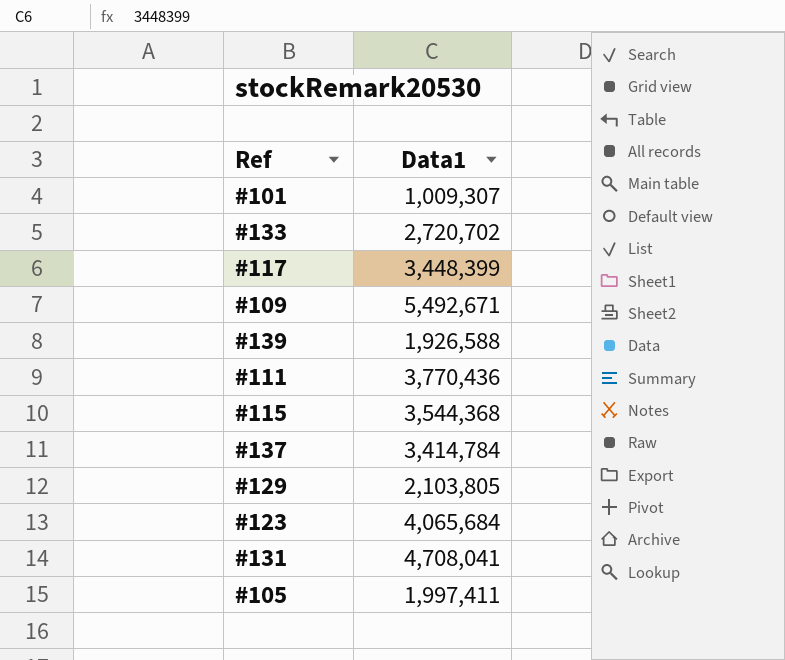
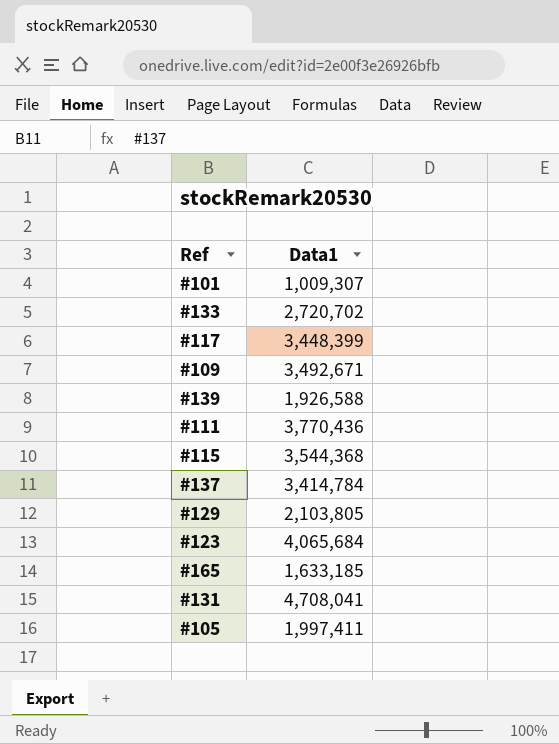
#109 | Data1: 5,492,671 -> 3,492,671
row #165: none -> 1,633,185

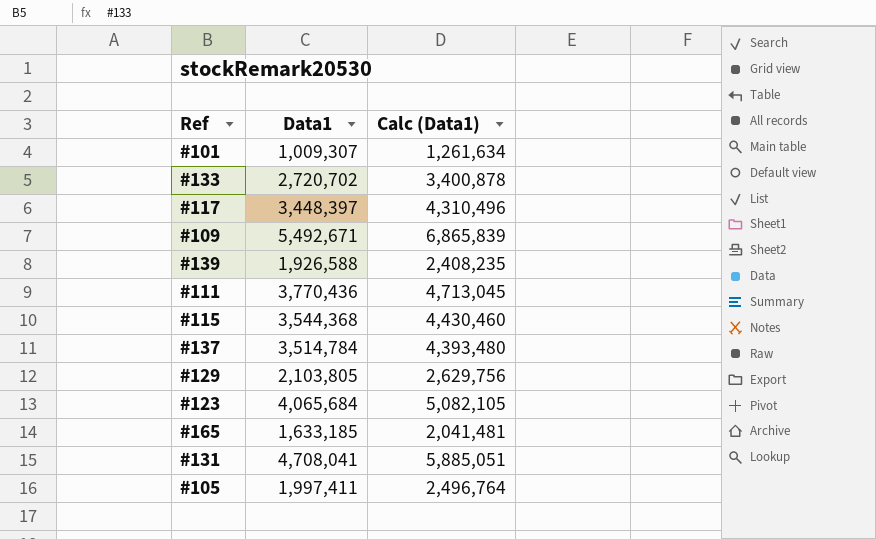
column Calc (Data1) | formula: none -> [Data1] * 1.25
#117 | Data1: 3,448,399 -> 3,448,397
#109 | Data1: 3,492,671 -> 5,492,671
#137 | Data1: 3,414,784 -> 3,514,784

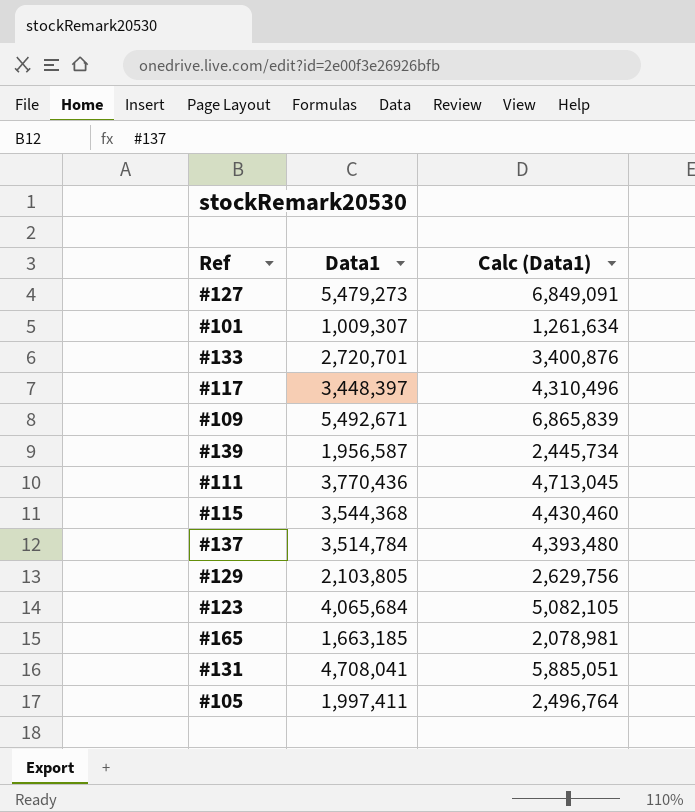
row #127: none -> 5,479,273 | 6,849,091
#133 | Data1: 2,720,702 -> 2,720,701
#133 | Calc (Data1): 3,400,878 -> 3,400,876
#139 | Data1: 1,926,588 -> 1,956,587
#139 | Calc (Data1): 2,408,235 -> 2,445,734
#165 | Data1: 1,633,185 -> 1,663,185
#165 | Calc (Data1): 2,041,481 -> 2,078,981

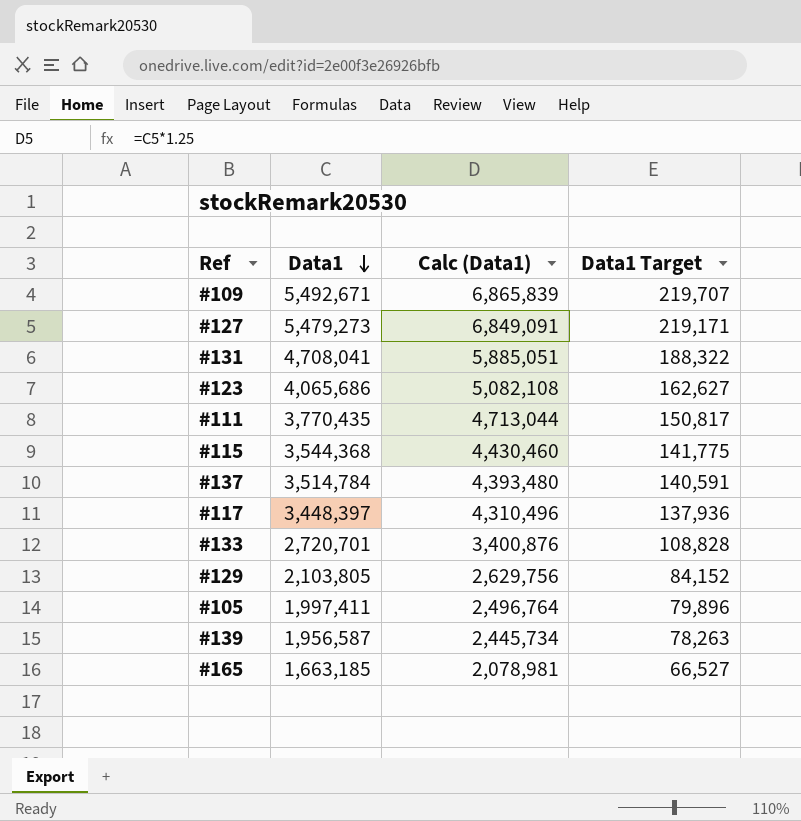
row order: none -> Data1 descending
column Data1 Target | formula: none -> [Data1] * 0.04
row #101: 1,009,307 | 1,261,634 -> none
#123 | Data1: 4,065,684 -> 4,065,686
#123 | Calc (Data1): 5,082,105 -> 5,082,108
#111 | Data1: 3,770,436 -> 3,770,435
#111 | Calc (Data1): 4,713,045 -> 4,713,044

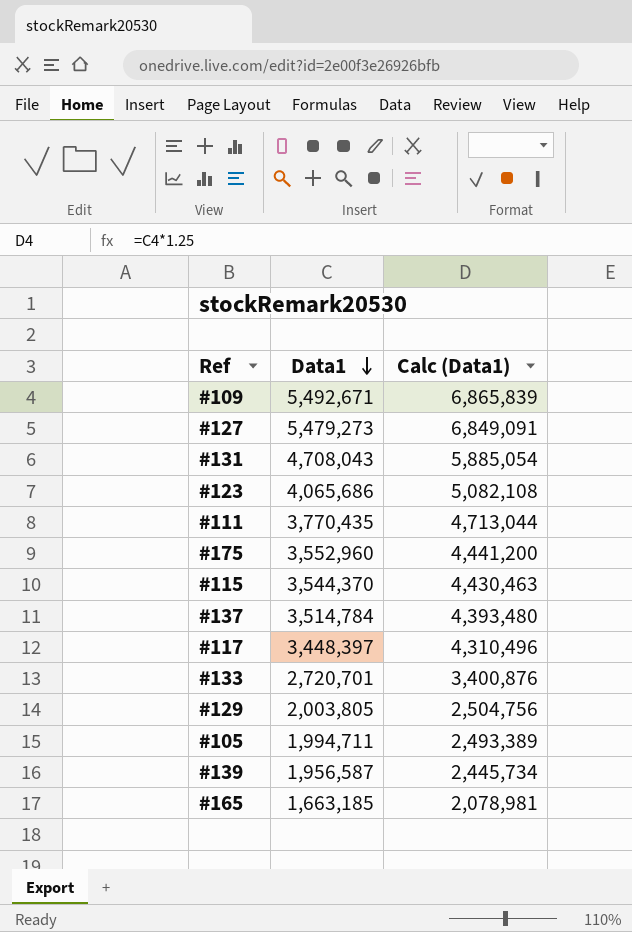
column Data1 Target | formula: [Data1] * 0.04 -> none
#131 | Data1: 4,708,041 -> 4,708,043
#131 | Calc (Data1): 5,885,051 -> 5,885,054
row #175: none -> 3,552,960 | 4,441,200
#115 | Data1: 3,544,368 -> 3,544,370
#115 | Calc (Data1): 4,430,460 -> 4,430,463
#129 | Data1: 2,103,805 -> 2,003,805
#129 | Calc (Data1): 2,629,756 -> 2,504,756
#105 | Data1: 1,997,411 -> 1,994,711
#105 | Calc (Data1): 2,496,764 -> 2,493,389

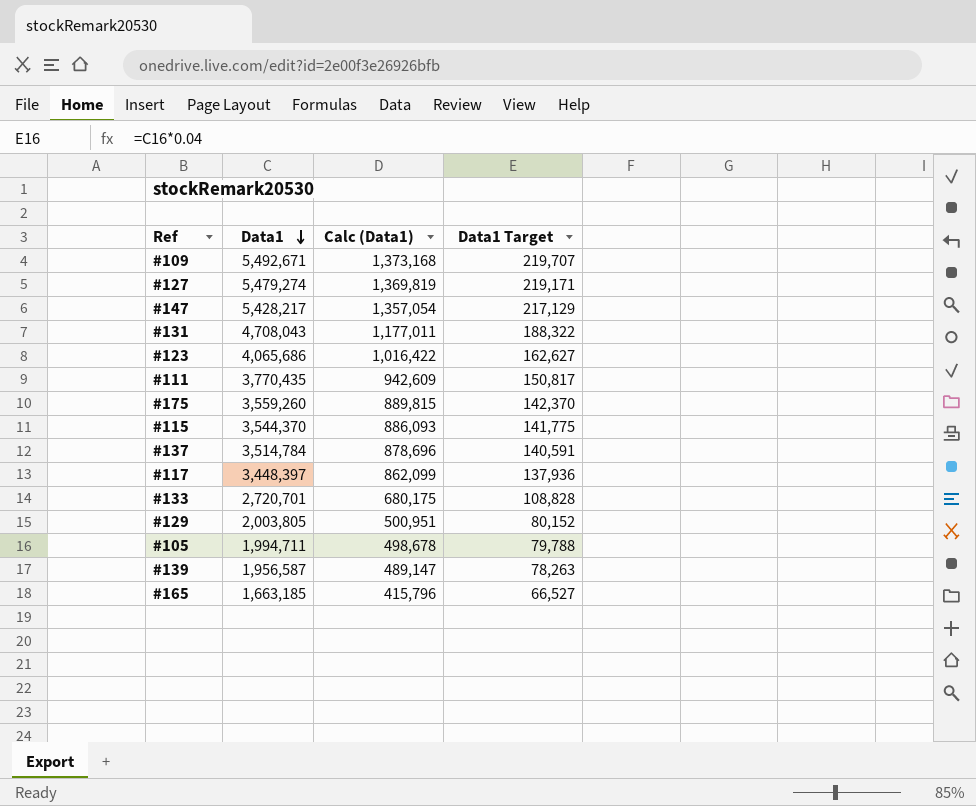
column Calc (Data1) | formula: [Data1] * 1.25 -> [Data1] * 0.25
column Data1 Target | formula: none -> [Data1] * 0.04
#127 | Data1: 5,479,273 -> 5,479,274
row #147: none -> 5,428,217 | 1,357,054 | 217,129
#175 | Data1: 3,552,960 -> 3,559,260

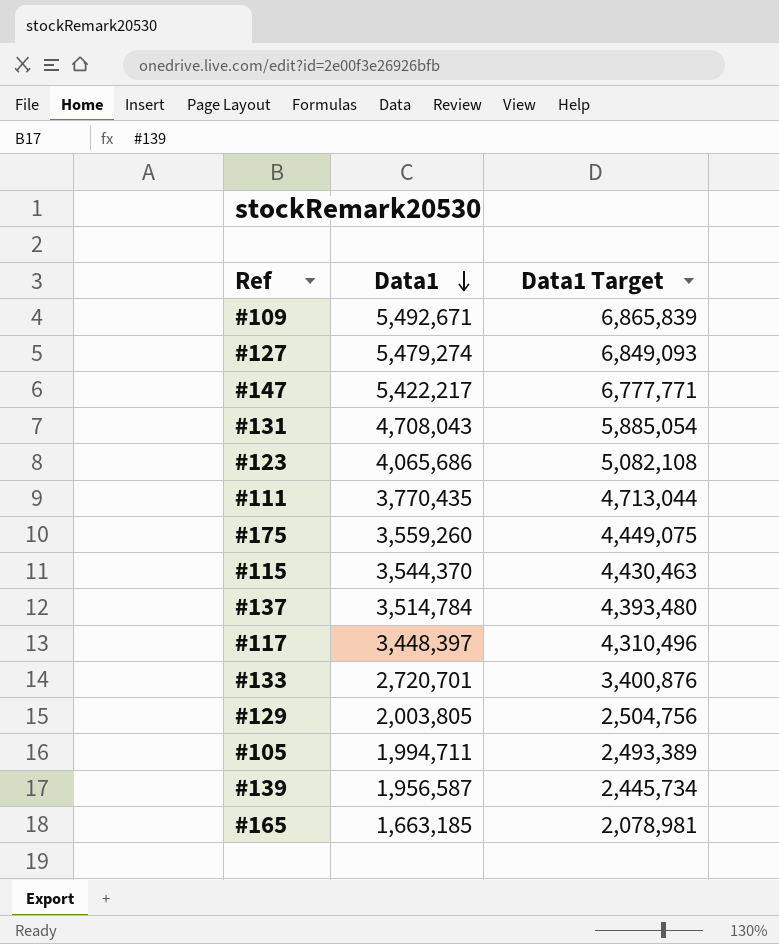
column Calc (Data1) | formula: [Data1] * 0.25 -> none
column Data1 Target | formula: [Data1] * 0.04 -> [Data1] * 1.25
#147 | Data1: 5,428,217 -> 5,422,217

